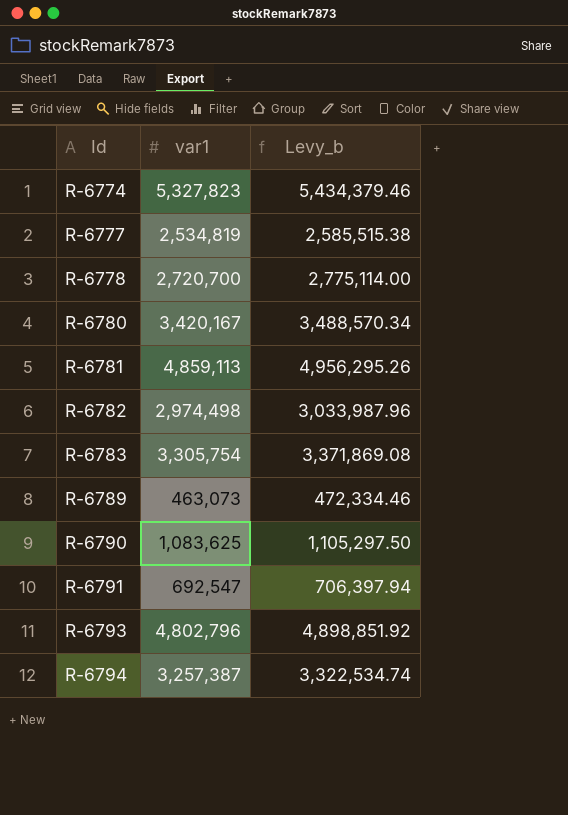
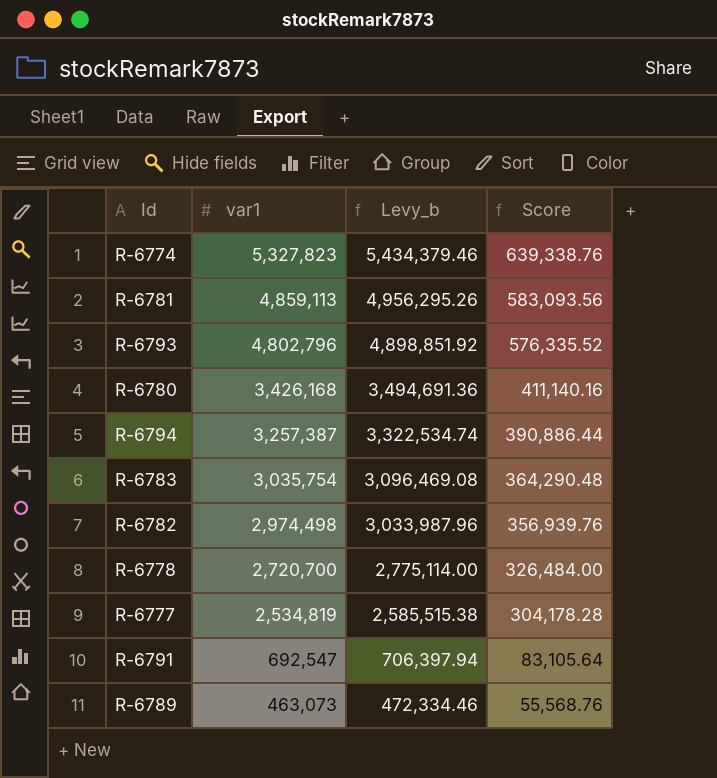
row order: Id ascending -> var1 descending
column Score | formula: none -> [var1] * 0.12
row R-6790: 1,083,625 | 1,105,297.50 -> none
R-6780 | var1: 3,420,167 -> 3,426,168
R-6780 | Levy_b: 3,488,570.34 -> 3,494,691.36
R-6783 | var1: 3,305,754 -> 3,035,754
R-6783 | Levy_b: 3,371,869.08 -> 3,096,469.08

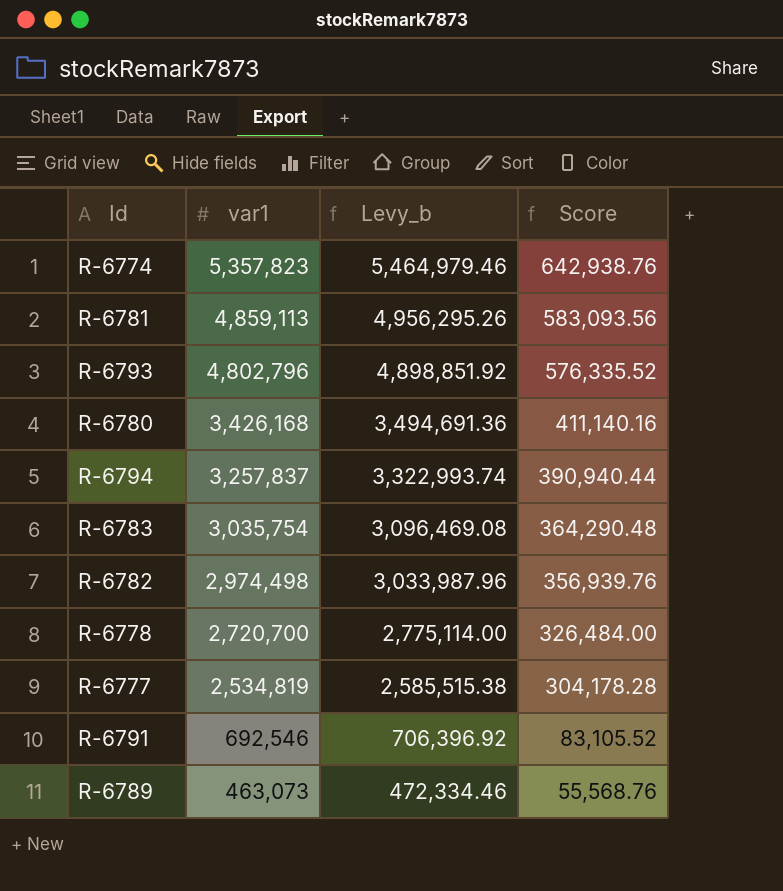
R-6774 | var1: 5,327,823 -> 5,357,823
R-6774 | Levy_b: 5,434,379.46 -> 5,464,979.46
R-6774 | Score: 639,338.76 -> 642,938.76
R-6794 | var1: 3,257,387 -> 3,257,837
R-6794 | Levy_b: 3,322,534.74 -> 3,322,993.74
R-6794 | Score: 390,886.44 -> 390,940.44
R-6791 | var1: 692,547 -> 692,546
R-6791 | Levy_b: 706,397.94 -> 706,396.92
R-6791 | Score: 83,105.64 -> 83,105.52

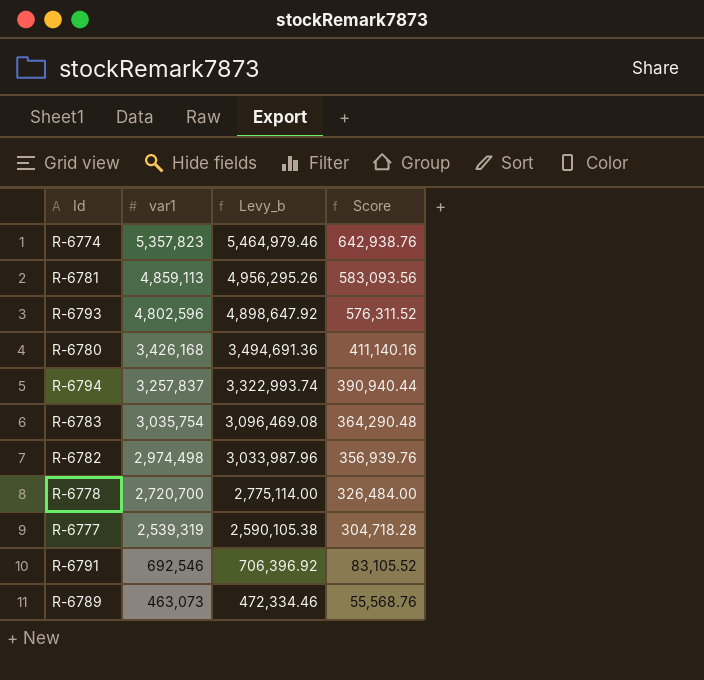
R-6793 | var1: 4,802,796 -> 4,802,596
R-6793 | Levy_b: 4,898,851.92 -> 4,898,647.92
R-6793 | Score: 576,335.52 -> 576,311.52
R-6777 | var1: 2,534,819 -> 2,539,319
R-6777 | Levy_b: 2,585,515.38 -> 2,590,105.38
R-6777 | Score: 304,178.28 -> 304,718.28

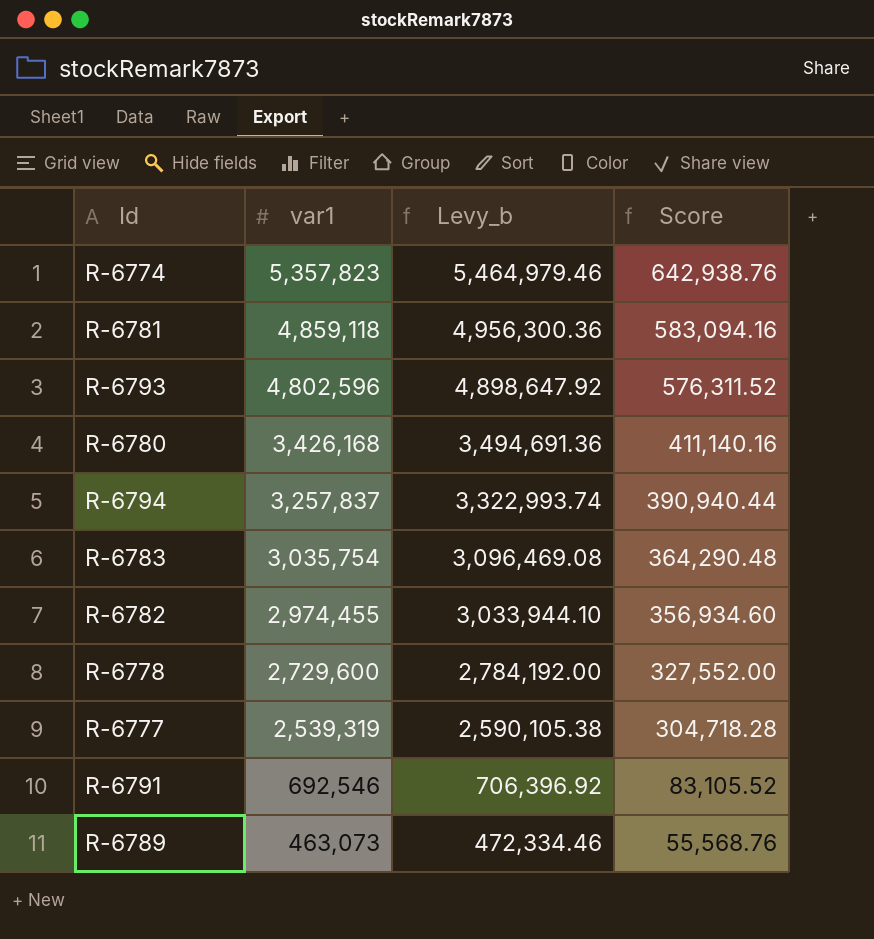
R-6781 | var1: 4,859,113 -> 4,859,118
R-6781 | Levy_b: 4,956,295.26 -> 4,956,300.36
R-6781 | Score: 583,093.56 -> 583,094.16
R-6782 | var1: 2,974,498 -> 2,974,455
R-6782 | Levy_b: 3,033,987.96 -> 3,033,944.10
R-6782 | Score: 356,939.76 -> 356,934.60
R-6778 | var1: 2,720,700 -> 2,729,600
R-6778 | Levy_b: 2,775,114.00 -> 2,784,192.00
R-6778 | Score: 326,484.00 -> 327,552.00

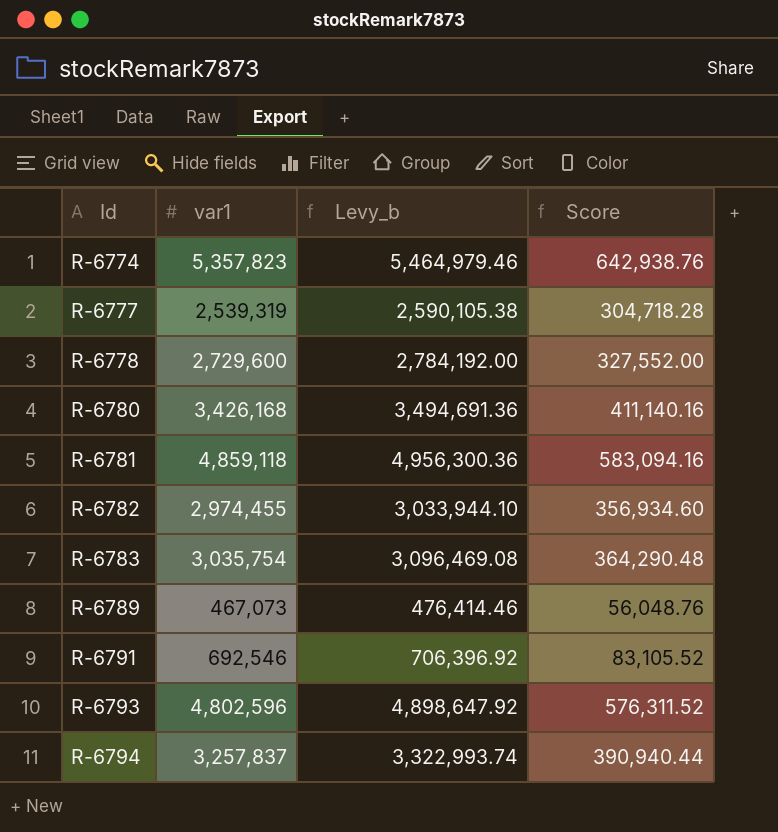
row order: var1 descending -> Id ascending
R-6789 | var1: 463,073 -> 467,073
R-6789 | Levy_b: 472,334.46 -> 476,414.46
R-6789 | Score: 55,568.76 -> 56,048.76

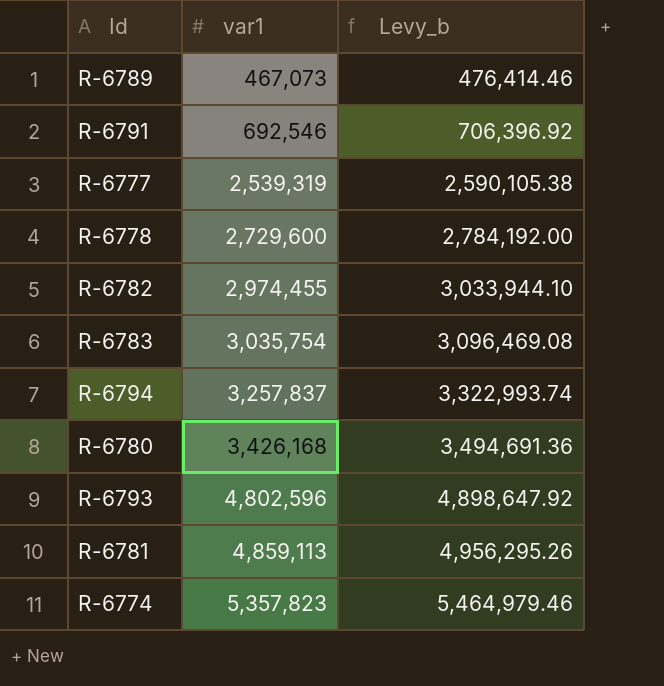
row order: Id ascending -> var1 ascending
column Score | formula: [var1] * 0.12 -> none
R-6781 | var1: 4,859,118 -> 4,859,113
R-6781 | Levy_b: 4,956,300.36 -> 4,956,295.26

